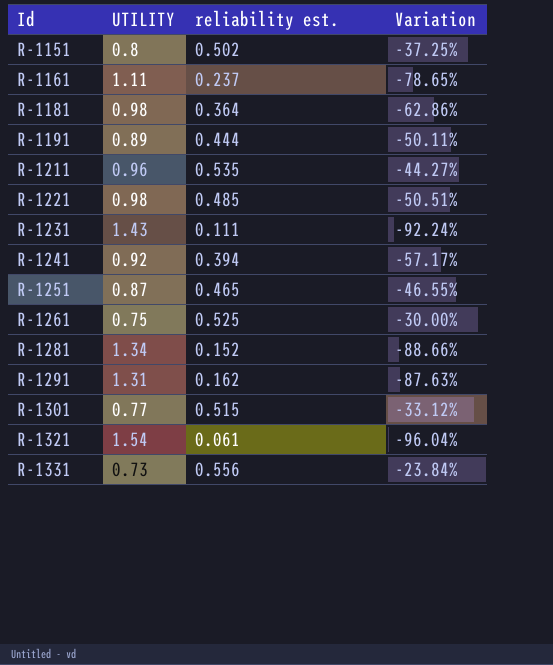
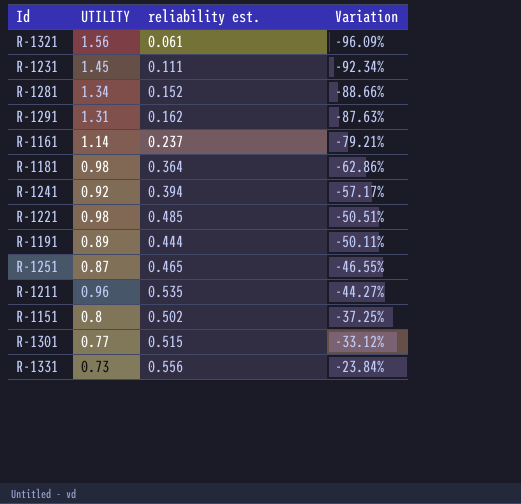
row order: Id ascending -> Variation ascending
row R-1261: 0.75 | 0.525 | -30.00% -> none
R-1321 | UTILITY: 1.54 -> 1.56
R-1321 | Variation: -96.04% -> -96.09%
R-1231 | UTILITY: 1.43 -> 1.45
R-1231 | Variation: -92.24% -> -92.34%
R-1161 | UTILITY: 1.11 -> 1.14
R-1161 | Variation: -78.65% -> -79.21%

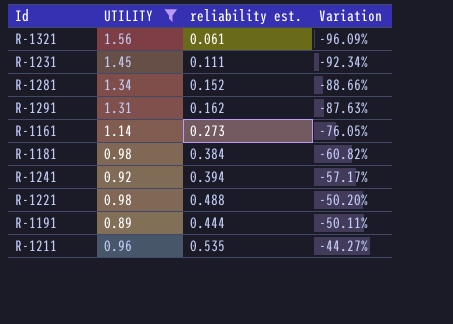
filter: none -> UTILITY >= 0.89
R-1161 | reliability est.: 0.237 -> 0.273
R-1161 | Variation: -79.21% -> -76.05%
R-1181 | reliability est.: 0.364 -> 0.384
R-1181 | Variation: -62.86% -> -60.82%
R-1221 | reliability est.: 0.485 -> 0.488
R-1221 | Variation: -50.51% -> -50.20%

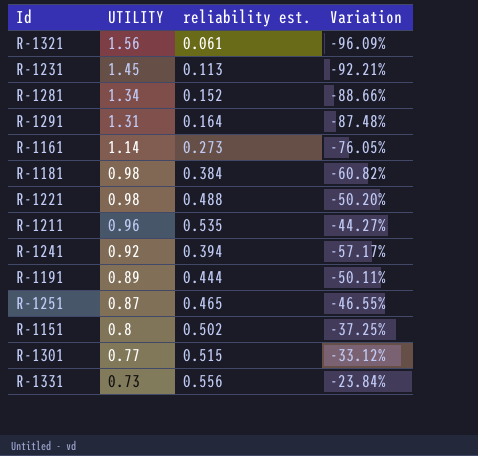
filter: UTILITY >= 0.89 -> none
row order: Variation ascending -> UTILITY descending
R-1231 | reliability est.: 0.111 -> 0.113
R-1231 | Variation: -92.34% -> -92.21%
R-1291 | reliability est.: 0.162 -> 0.164
R-1291 | Variation: -87.63% -> -87.48%

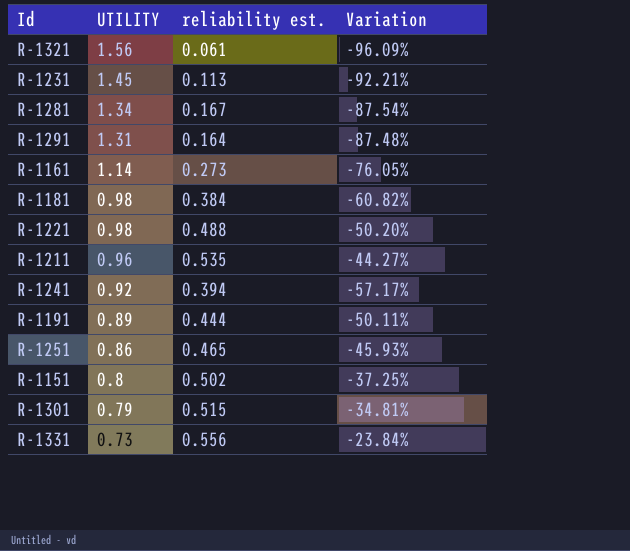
R-1281 | reliability est.: 0.152 -> 0.167
R-1281 | Variation: -88.66% -> -87.54%
R-1251 | UTILITY: 0.87 -> 0.86
R-1251 | Variation: -46.55% -> -45.93%
R-1301 | UTILITY: 0.77 -> 0.79
R-1301 | Variation: -33.12% -> -34.81%

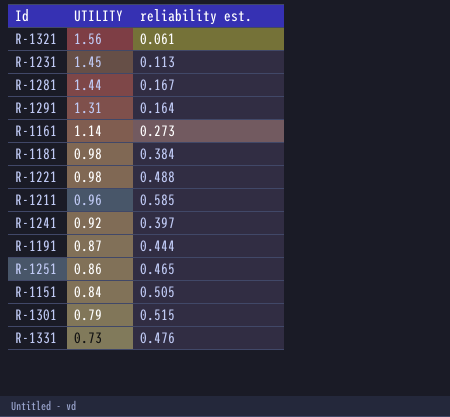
column Variation | formula: ([reliability est.] - [UTILITY]) / [UTILITY] -> none
R-1281 | UTILITY: 1.34 -> 1.44
R-1211 | reliability est.: 0.535 -> 0.585
R-1241 | reliability est.: 0.394 -> 0.397
R-1191 | UTILITY: 0.89 -> 0.87
R-1151 | UTILITY: 0.8 -> 0.84
R-1151 | reliability est.: 0.502 -> 0.505
R-1331 | reliability est.: 0.556 -> 0.476

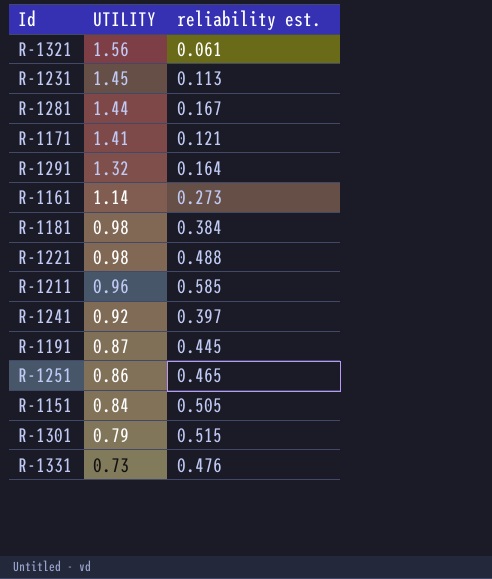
row R-1171: none -> 1.41 | 0.121
R-1291 | UTILITY: 1.31 -> 1.32
R-1191 | reliability est.: 0.444 -> 0.445

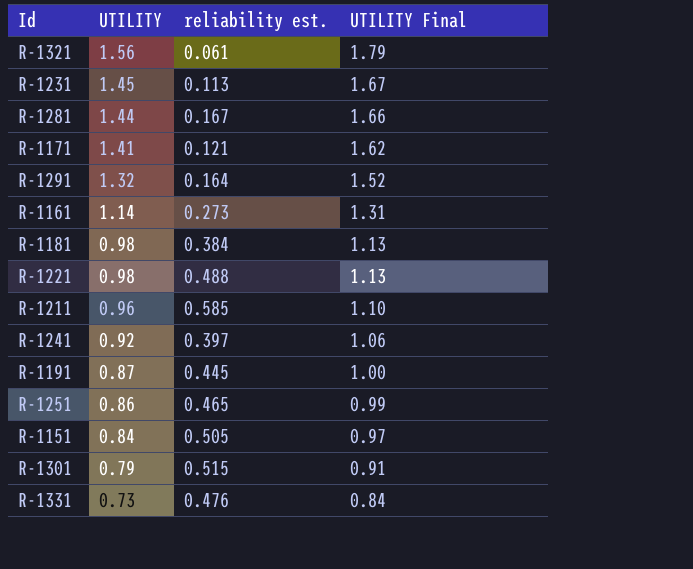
column UTILITY Final | formula: none -> [UTILITY] * 1.15

